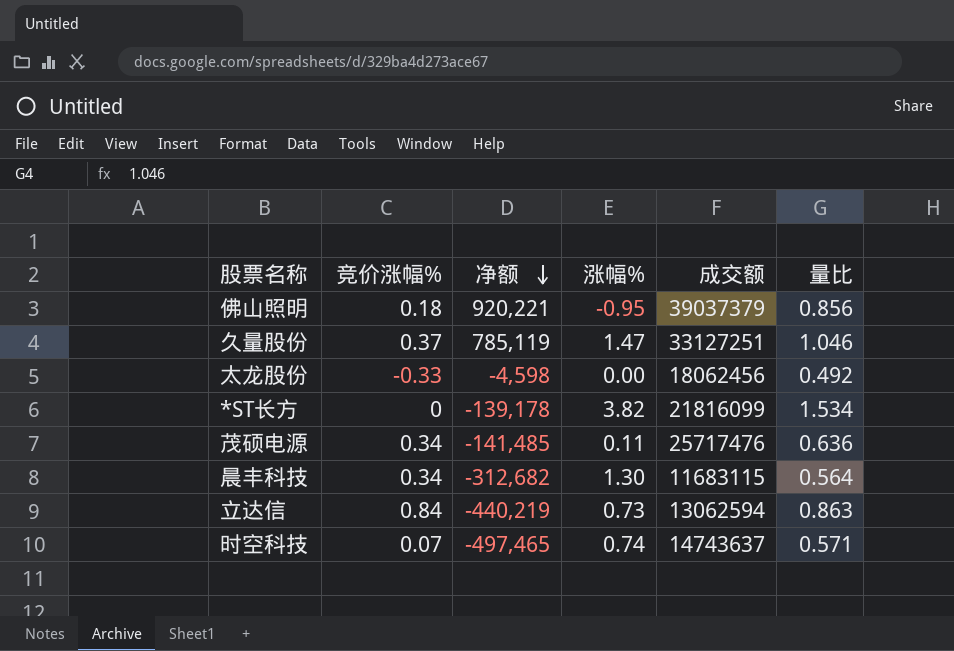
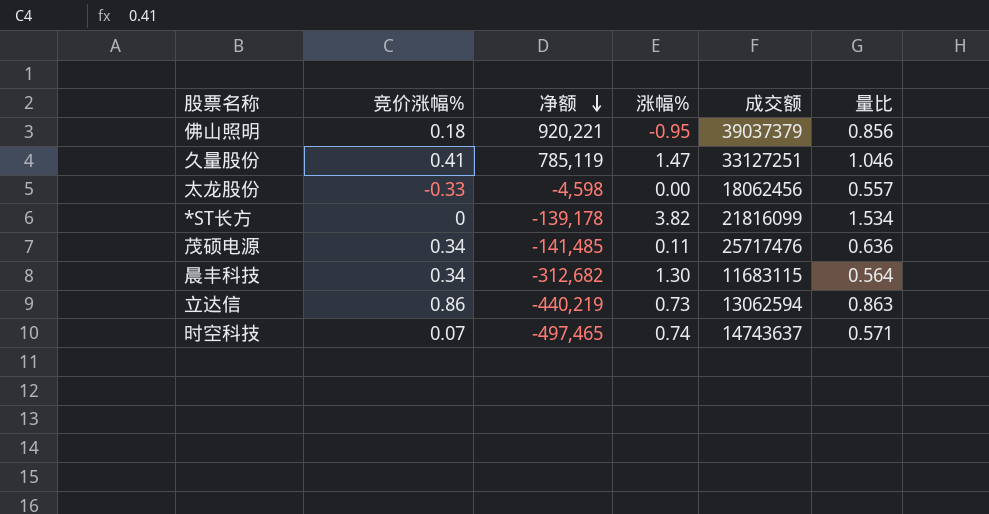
久量股份 | 竞价涨幅%: 0.37 -> 0.41
太龙股份 | 量比: 0.492 -> 0.557
立达信 | 竞价涨幅%: 0.84 -> 0.86

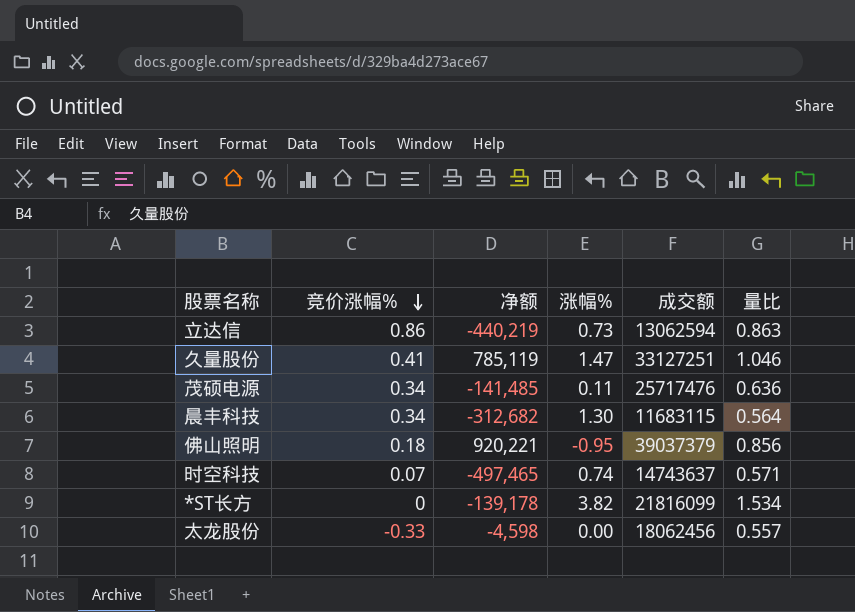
row order: 净额 descending -> 竞价涨幅% descending

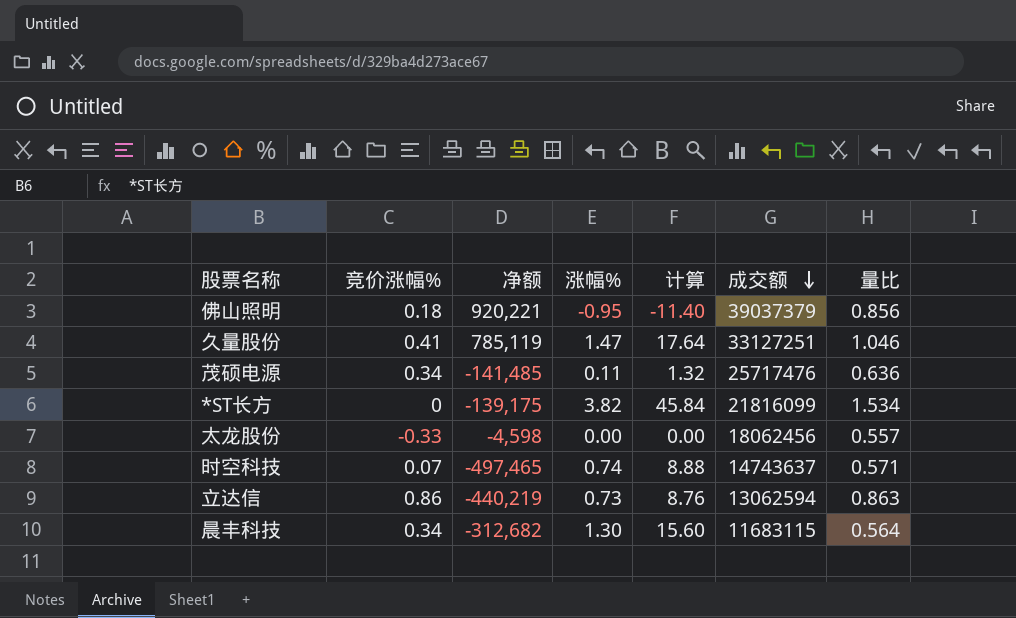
row order: 竞价涨幅% descending -> 成交额 descending
column 计算 | formula: none -> [涨幅%] * 12
*ST长方 | 净额: -139,178 -> -139,175

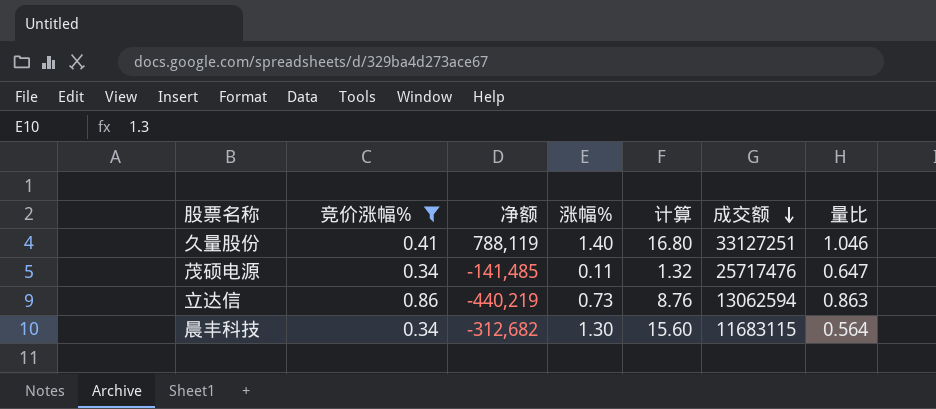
filter: none -> 竞价涨幅% >= 0.34
久量股份 | 净额: 785,119 -> 788,119
久量股份 | 涨幅%: 1.47 -> 1.40
久量股份 | 计算: 17.64 -> 16.80
茂硕电源 | 量比: 0.636 -> 0.647

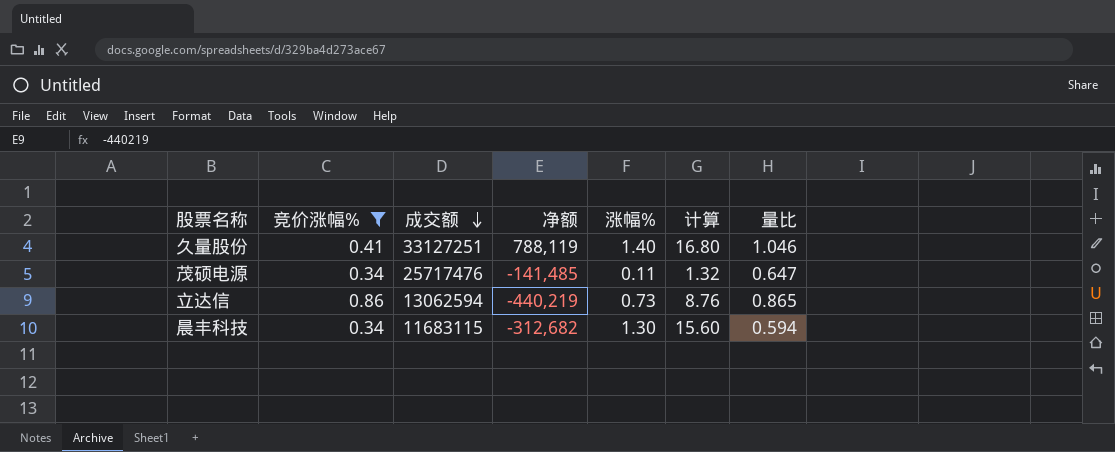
column 成交额 | position: 6 -> 3
立达信 | 量比: 0.863 -> 0.865
晨丰科技 | 量比: 0.564 -> 0.594

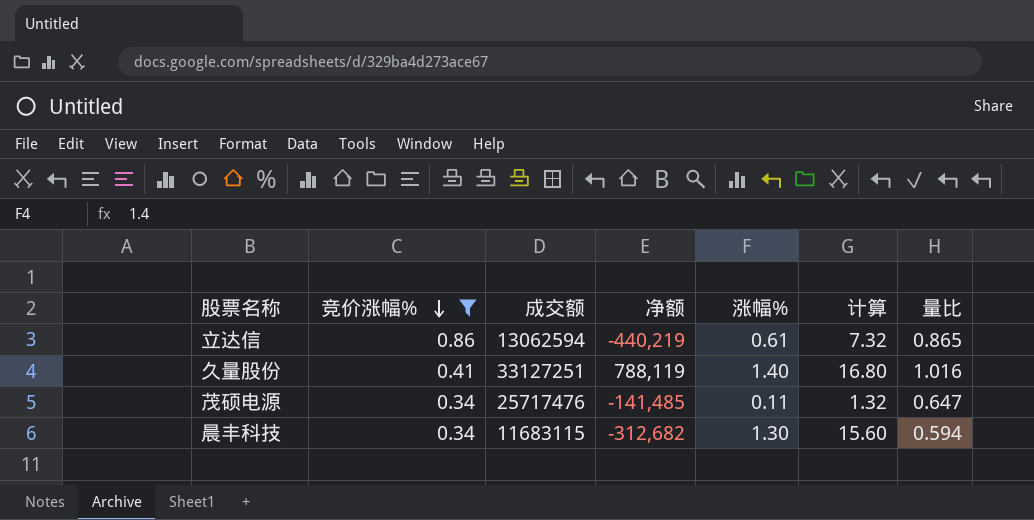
row order: 成交额 descending -> 竞价涨幅% descending
立达信 | 涨幅%: 0.73 -> 0.61
立达信 | 计算: 8.76 -> 7.32
久量股份 | 量比: 1.046 -> 1.016

